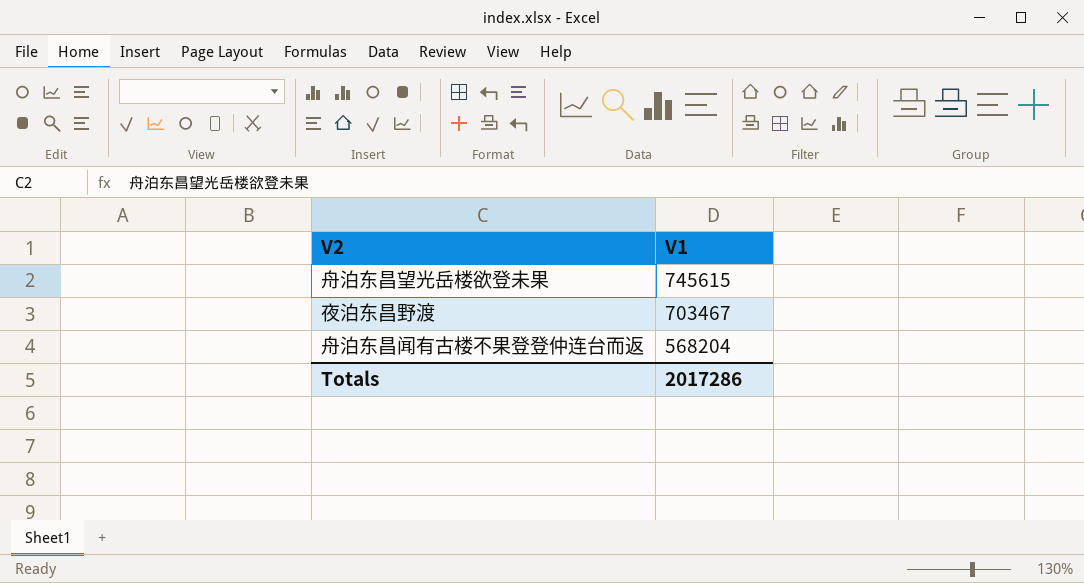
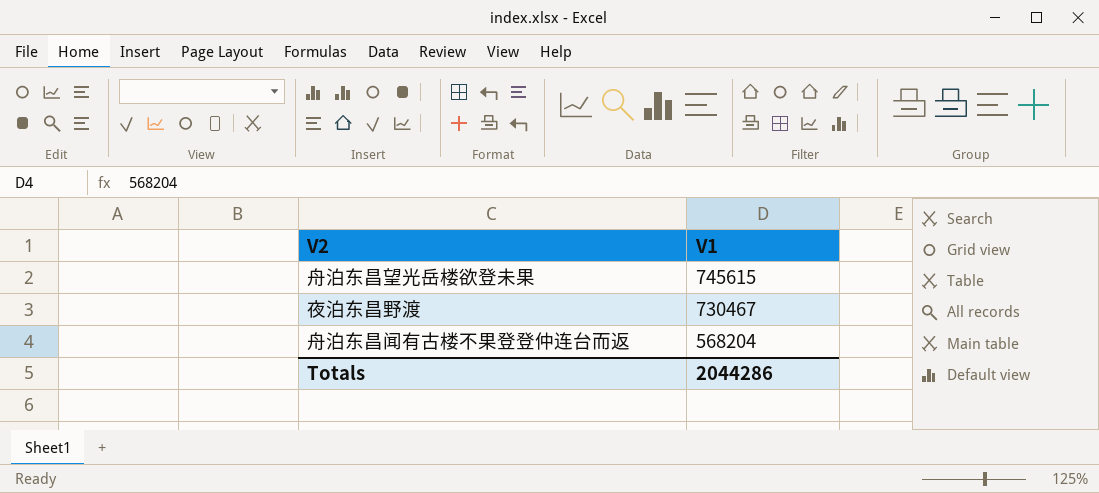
夜泊东昌野渡 | V1: 703467 -> 730467
Totals | V1: 2017286 -> 2044286

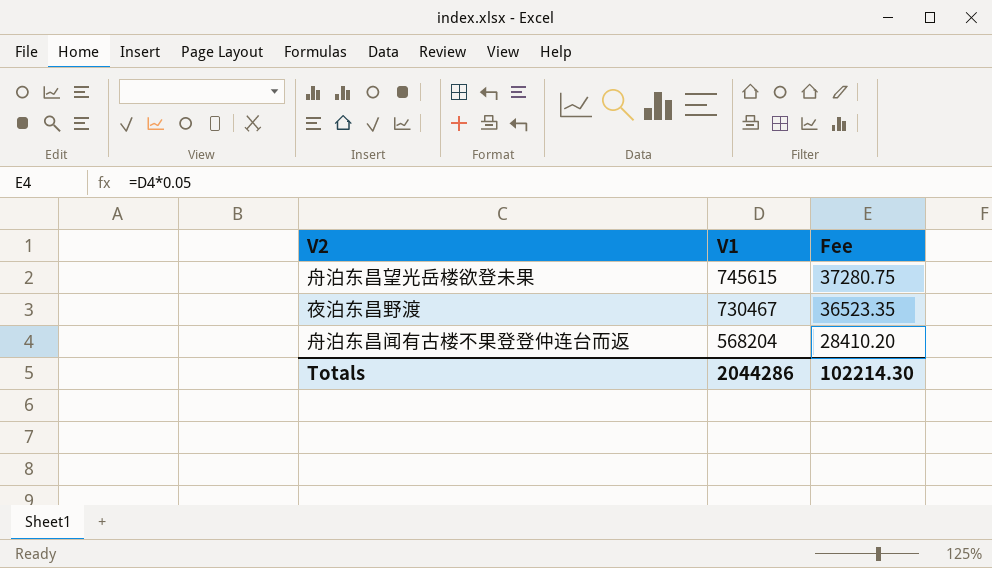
column Fee | formula: none -> [V1] * 0.05

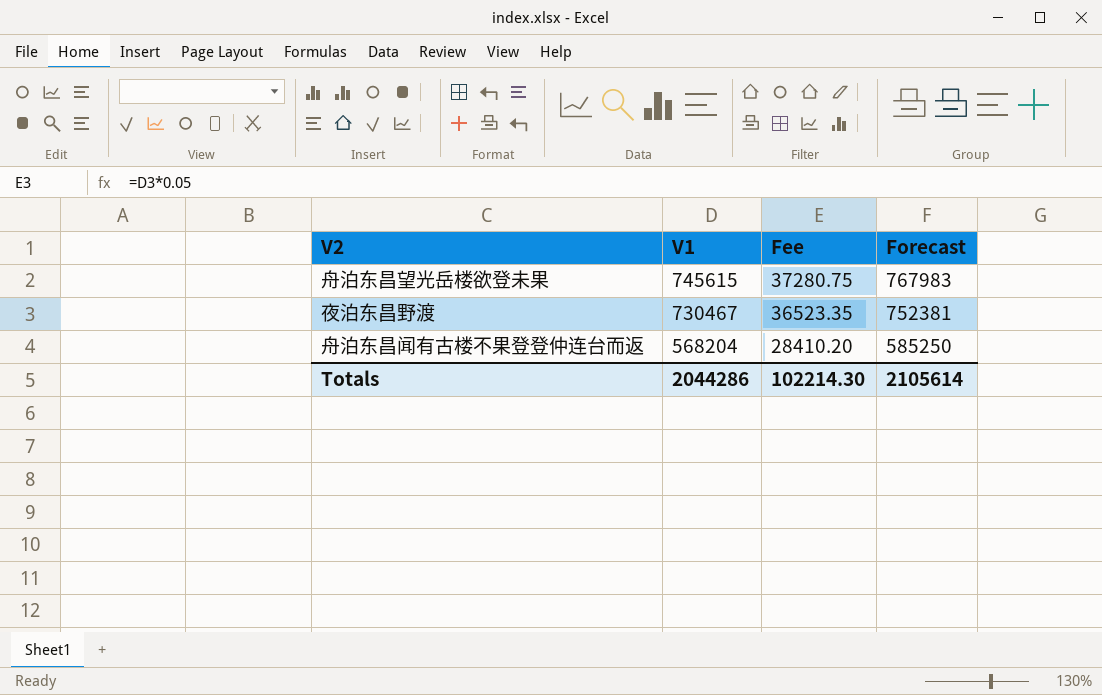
column Forecast | formula: none -> [V1] * 1.03

